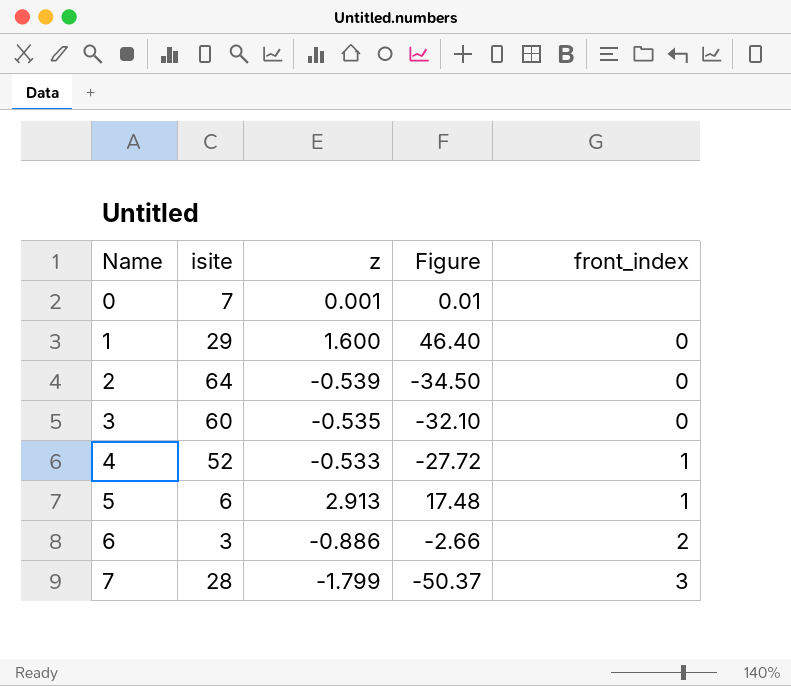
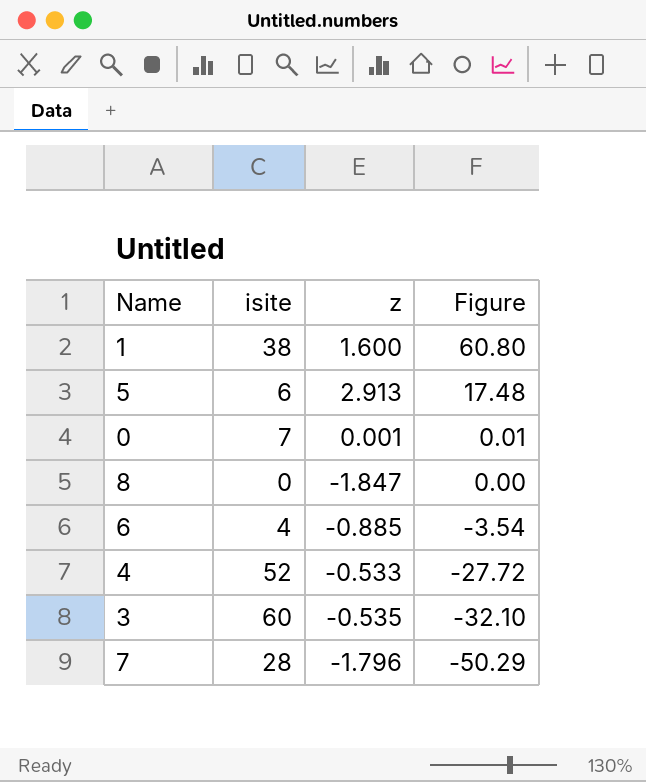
row order: Name ascending -> Figure descending
column front_index | position: 5 -> none
row 2: 64 | -0.539 | -34.50 | 0 -> none
1 | isite: 29 -> 38
1 | Figure: 46.40 -> 60.80
row 8: none -> 0 | -1.847 | 0.00
6 | isite: 3 -> 4
6 | z: -0.886 -> -0.885
6 | Figure: -2.66 -> -3.54
7 | z: -1.799 -> -1.796
7 | Figure: -50.37 -> -50.29

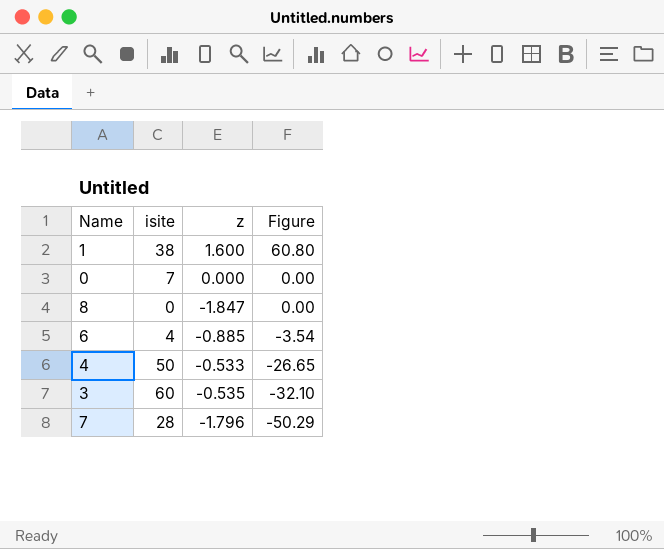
row 5: 6 | 2.913 | 17.48 -> none
0 | z: 0.001 -> 0.000
0 | Figure: 0.01 -> 0.00
4 | isite: 52 -> 50
4 | Figure: -27.72 -> -26.65

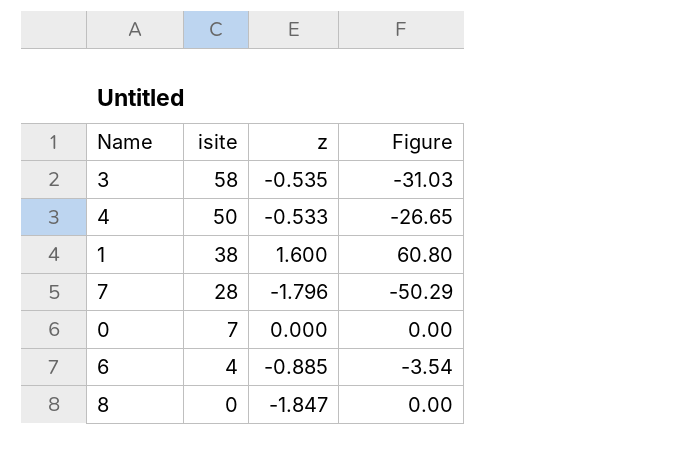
row order: Figure descending -> isite descending
3 | isite: 60 -> 58
3 | Figure: -32.10 -> -31.03

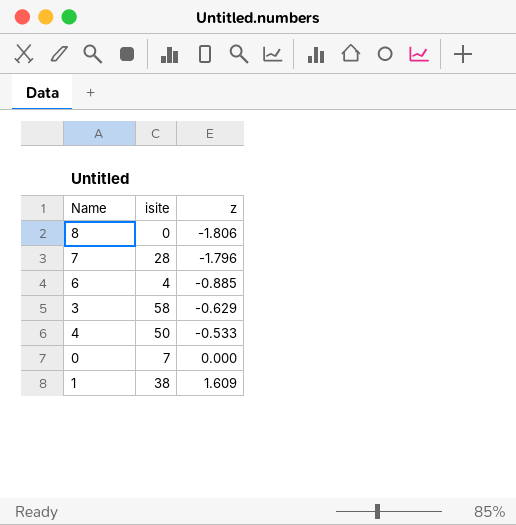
row order: isite descending -> z ascending
column Figure | formula: [isite] * [z] -> none
8 | z: -1.847 -> -1.806
3 | z: -0.535 -> -0.629
1 | z: 1.600 -> 1.609

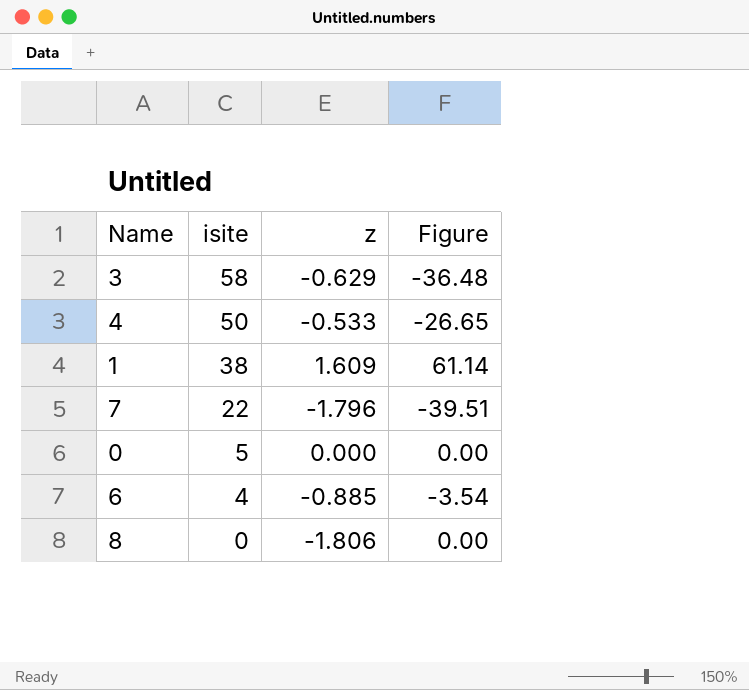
row order: z ascending -> isite descending
column Figure | formula: none -> [isite] * [z]
7 | isite: 28 -> 22
0 | isite: 7 -> 5

